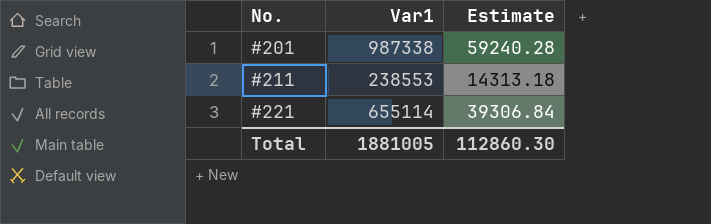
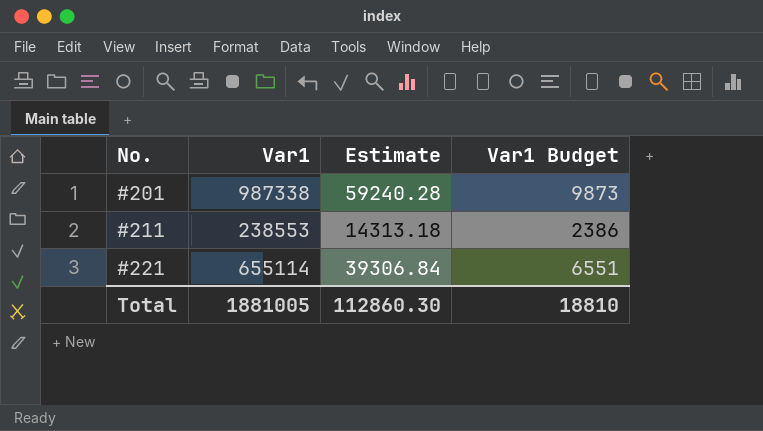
column Var1 Budget | formula: none -> [Var1] * 0.01

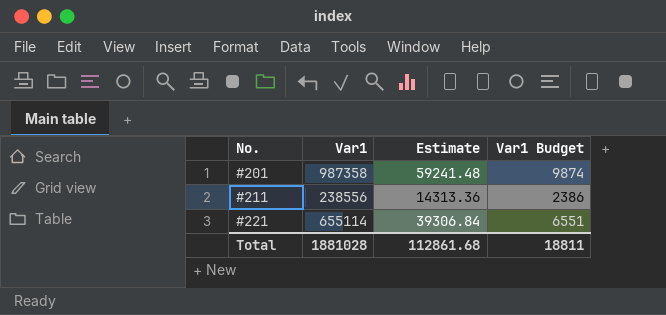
#201 | Var1: 987338 -> 987358
#201 | Estimate: 59240.28 -> 59241.48
#201 | Var1 Budget: 9873 -> 9874
#211 | Var1: 238553 -> 238556
#211 | Estimate: 14313.18 -> 14313.36
Total | Var1: 1881005 -> 1881028
Total | Estimate: 112860.30 -> 112861.68
Total | Var1 Budget: 18810 -> 18811

